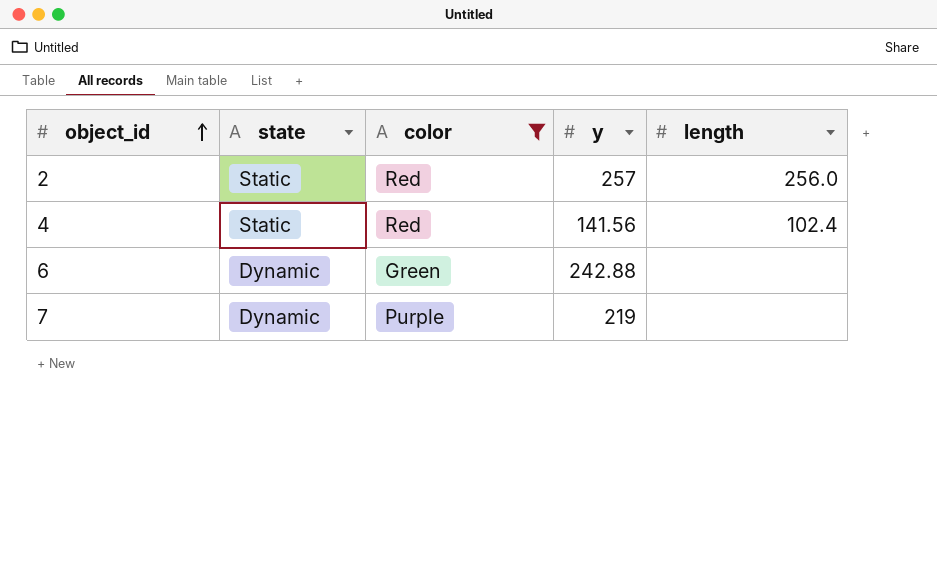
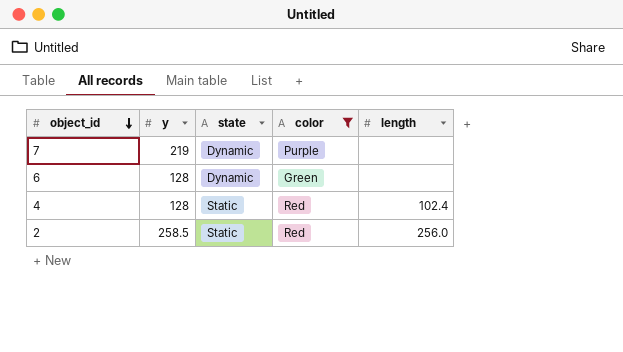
row order: object_id ascending -> object_id descending
column y | position: 4 -> 2
6 | y: 242.88 -> 128
4 | y: 141.56 -> 128
2 | y: 257 -> 258.5

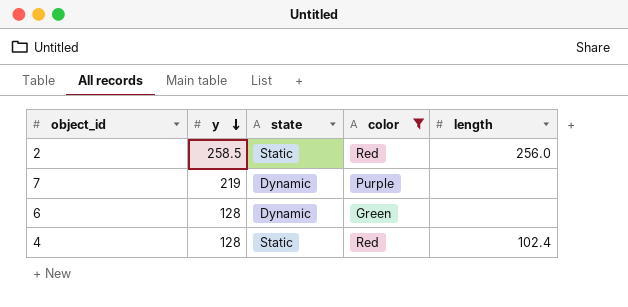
row order: object_id descending -> y descending

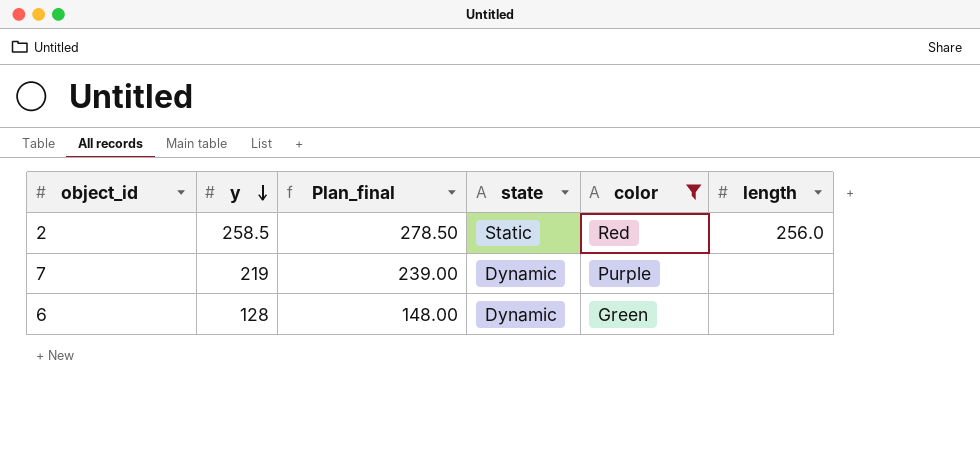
column Plan_final | formula: none -> [y] + 20
row 4: 128 | Static | Red | 102.4 -> none

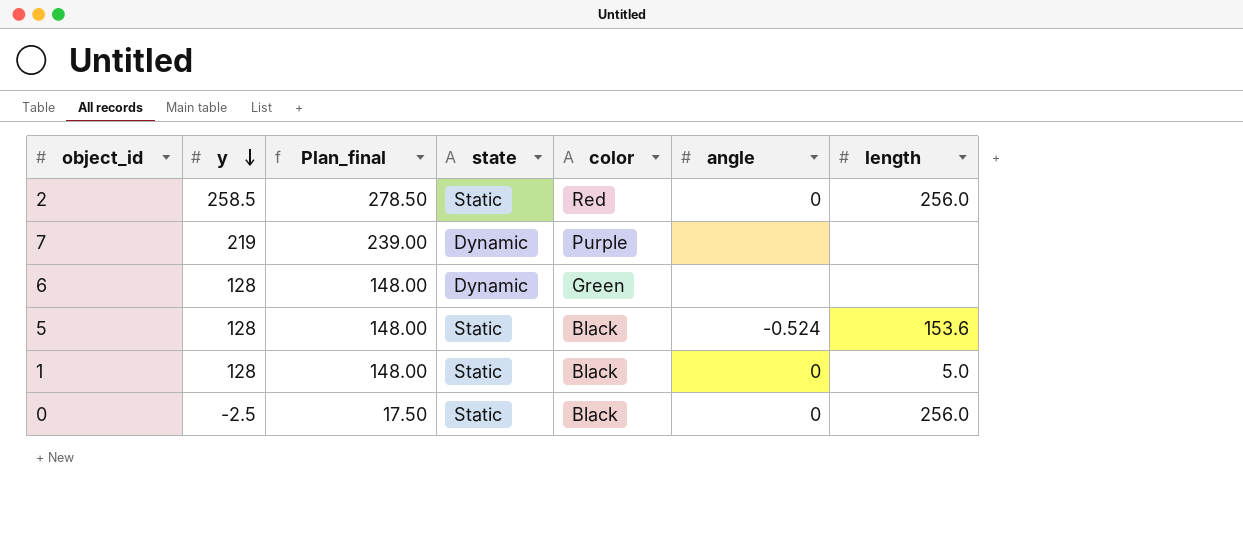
filter: color != Black -> none
column angle | position: none -> 6

